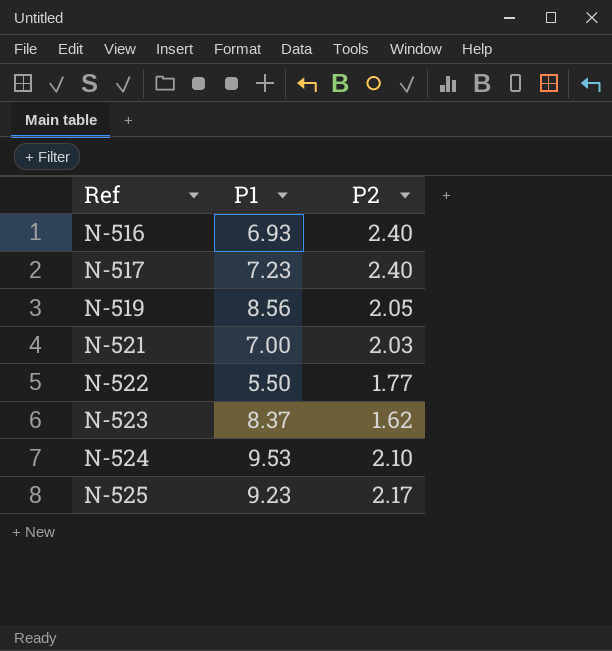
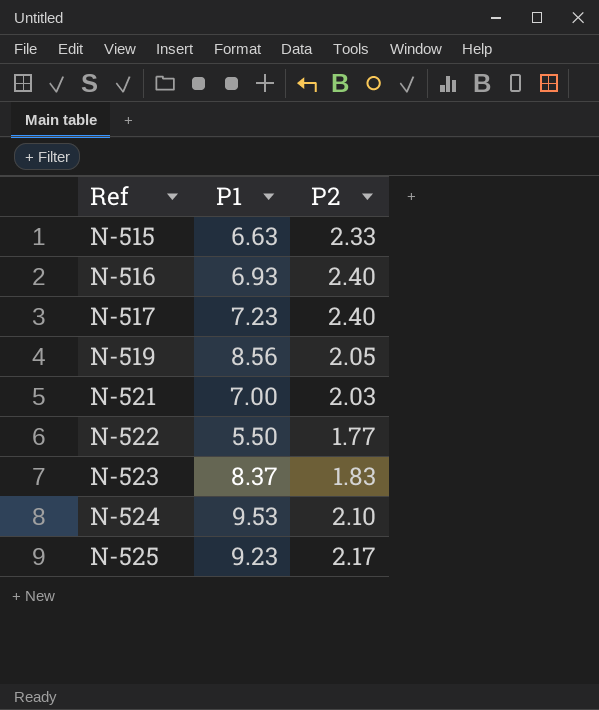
row N-515: none -> 6.63 | 2.33
N-523 | P2: 1.62 -> 1.83

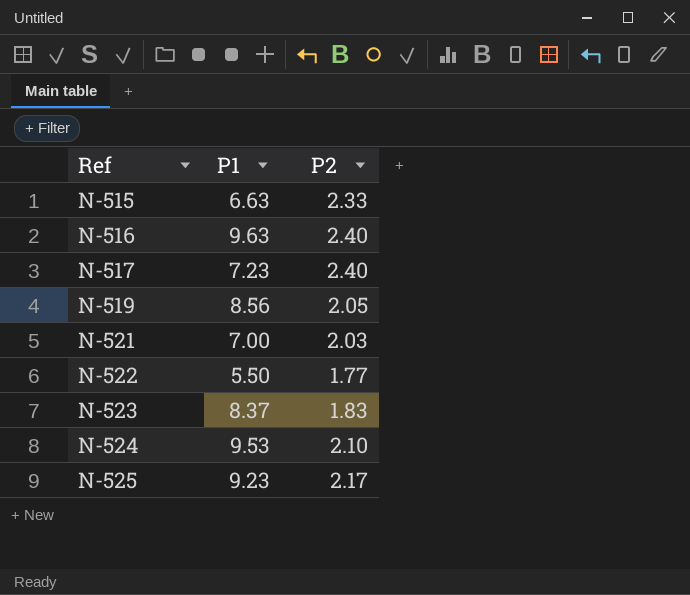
N-516 | P1: 6.93 -> 9.63

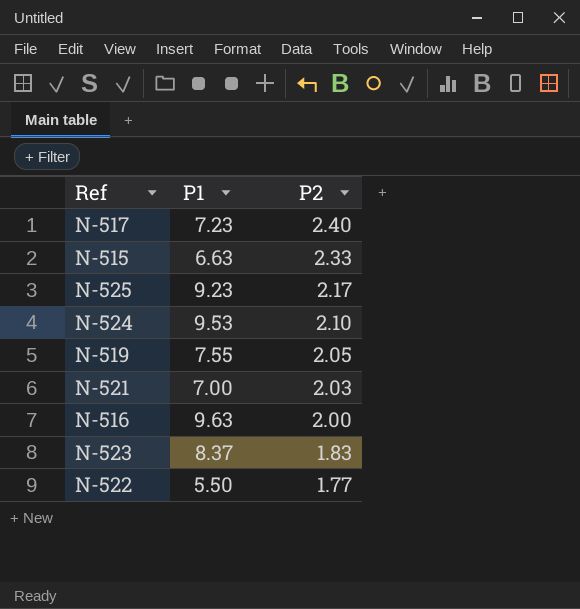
row order: Ref ascending -> P2 descending
N-519 | P1: 8.56 -> 7.55
N-516 | P2: 2.40 -> 2.00

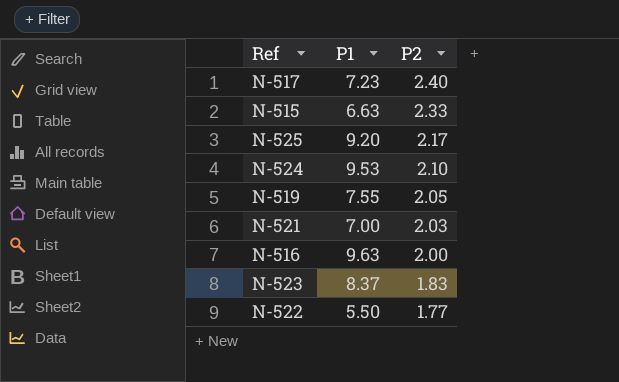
N-525 | P1: 9.23 -> 9.20

